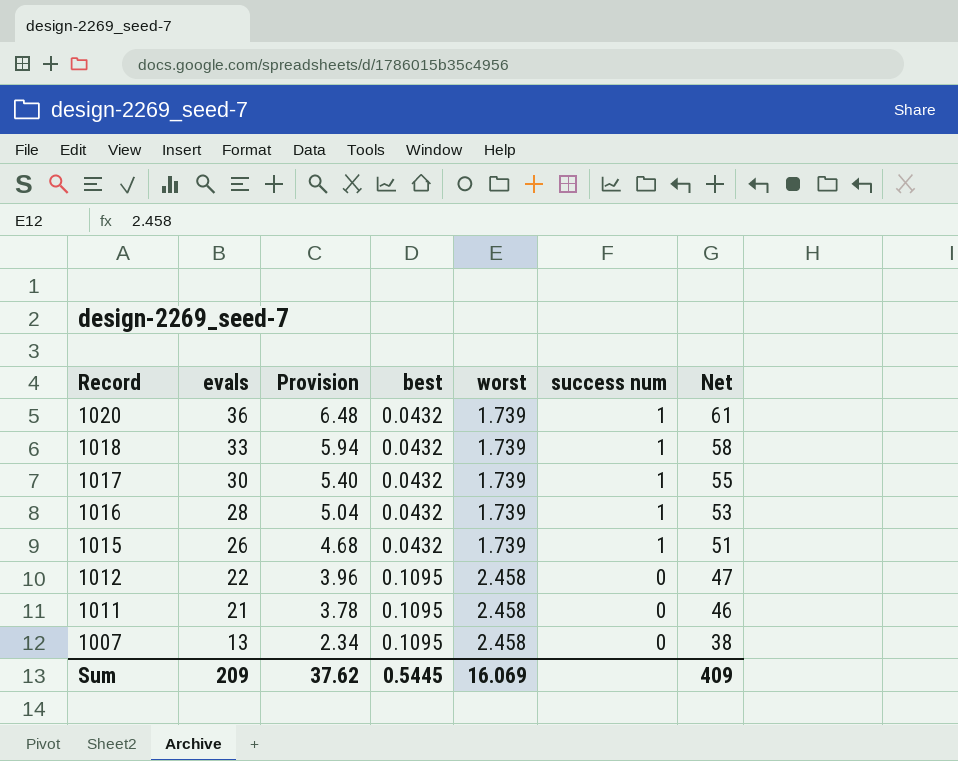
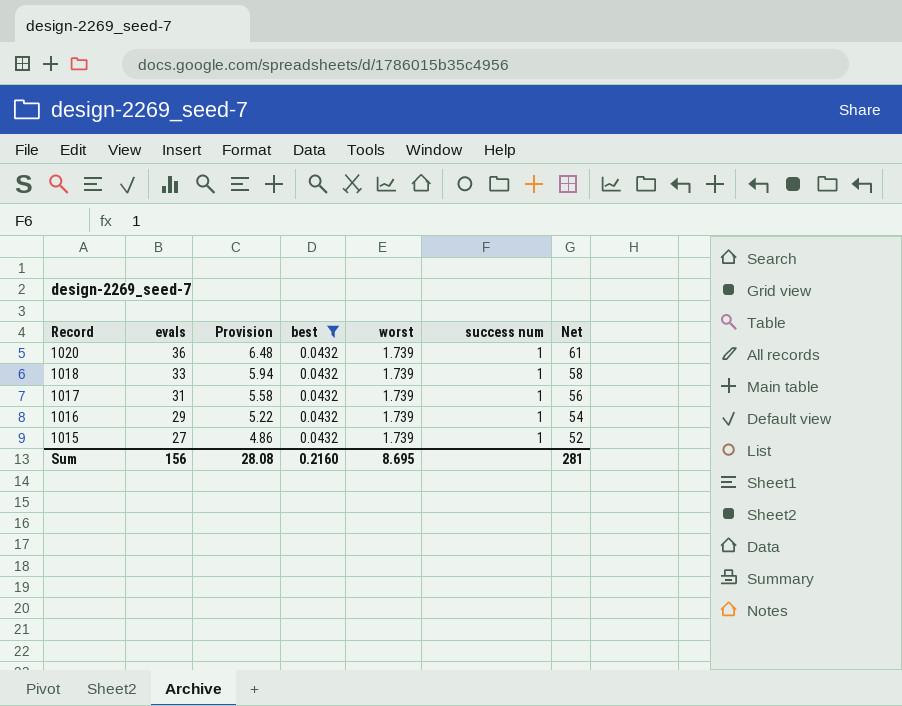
filter: none -> best = 0.0432
1017 | evals: 30 -> 31
1017 | Provision: 5.40 -> 5.58
1017 | Net: 55 -> 56
1016 | evals: 28 -> 29
1016 | Provision: 5.04 -> 5.22
1016 | Net: 53 -> 54
1015 | evals: 26 -> 27
1015 | Provision: 4.68 -> 4.86
1015 | Net: 51 -> 52
Sum | evals: 209 -> 156
Sum | Provision: 37.62 -> 28.08
Sum | best: 0.5445 -> 0.2160
Sum | worst: 16.069 -> 8.695
Sum | Net: 409 -> 281

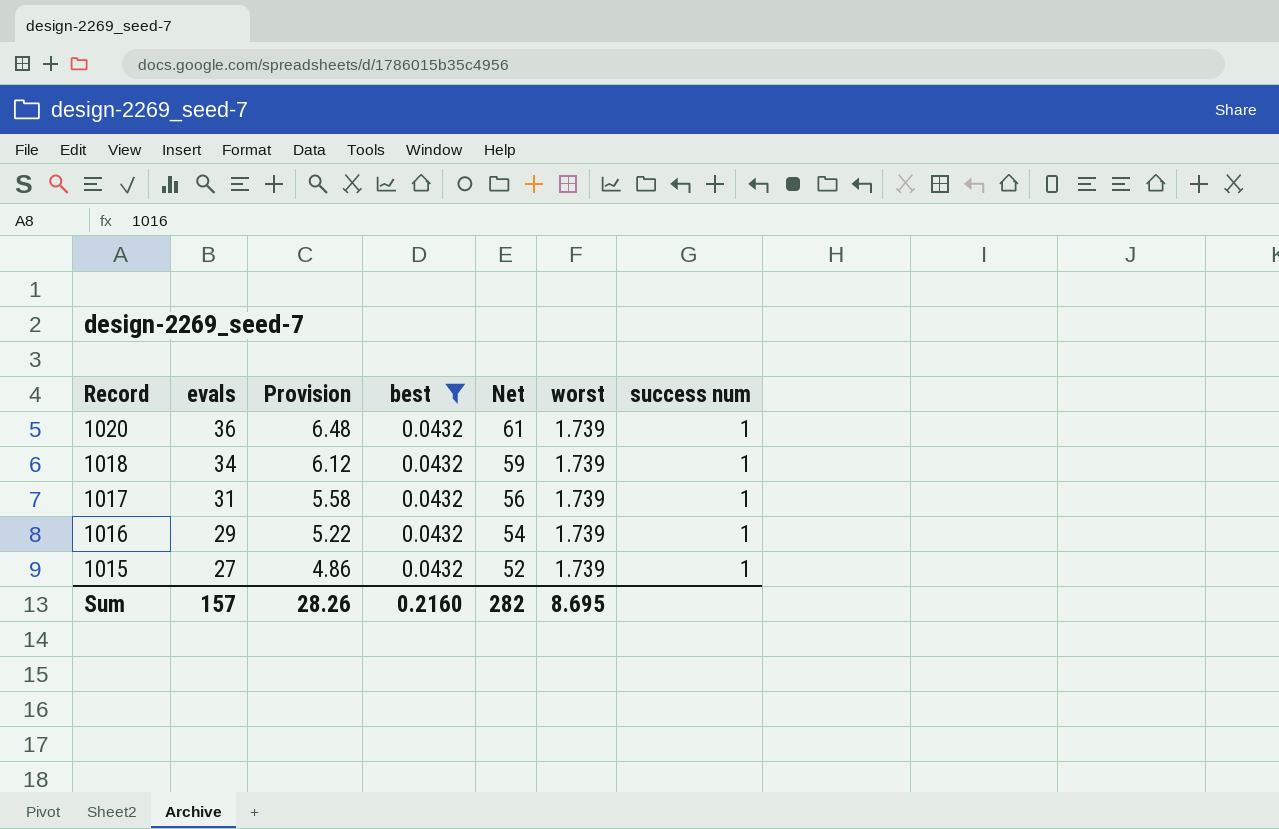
column Net | position: 7 -> 5
1018 | evals: 33 -> 34
1018 | Provision: 5.94 -> 6.12
1018 | Net: 58 -> 59
Sum | evals: 156 -> 157
Sum | Provision: 28.08 -> 28.26
Sum | Net: 281 -> 282

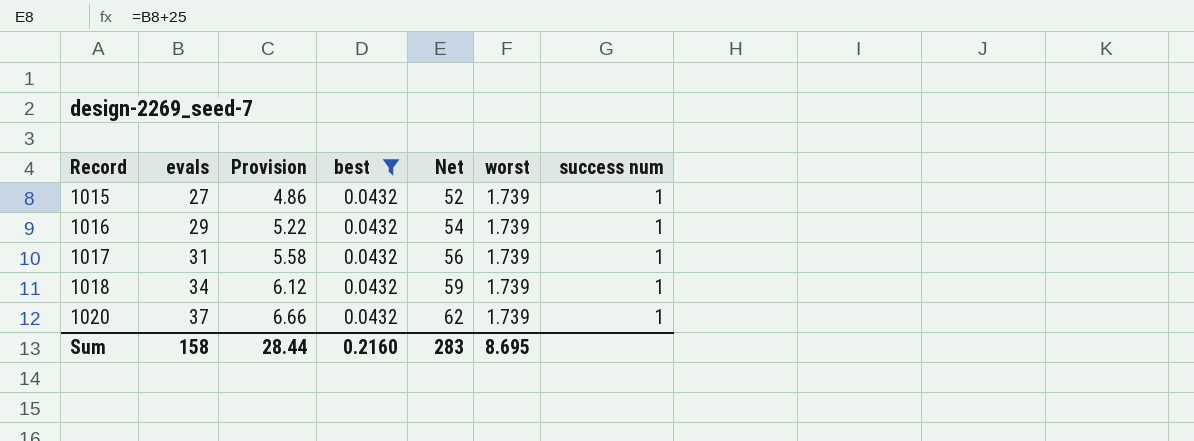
row order: Record descending -> Record ascending
1020 | evals: 36 -> 37
1020 | Provision: 6.48 -> 6.66
1020 | Net: 61 -> 62
Sum | evals: 157 -> 158
Sum | Provision: 28.26 -> 28.44
Sum | Net: 282 -> 283

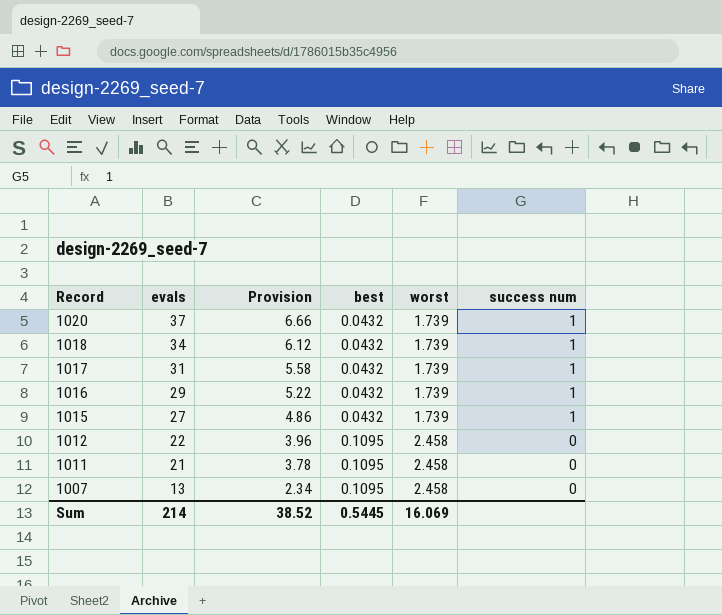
filter: best = 0.0432 -> none
row order: Record ascending -> Record descending
column Net | formula: [evals] + 25 -> none
Sum | evals: 158 -> 214
Sum | Provision: 28.44 -> 38.52
Sum | best: 0.2160 -> 0.5445
Sum | worst: 8.695 -> 16.069

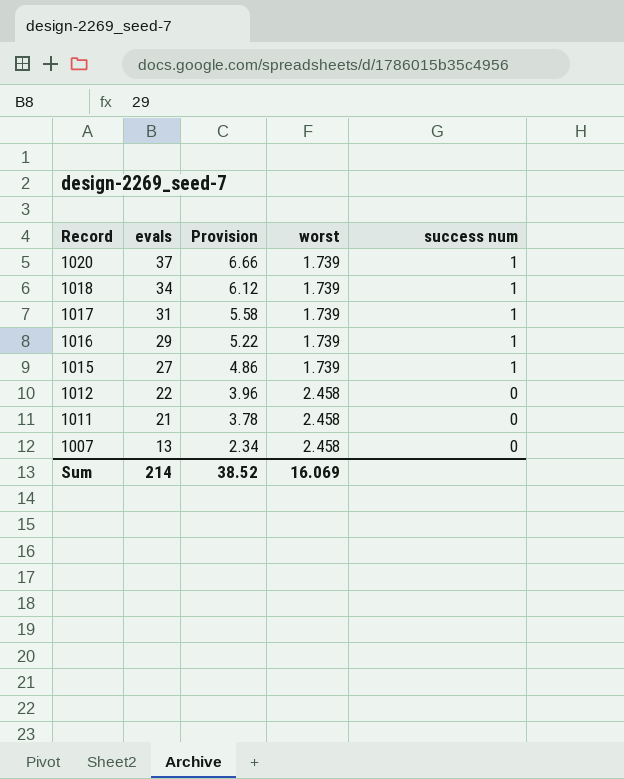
column best | position: 4 -> none

